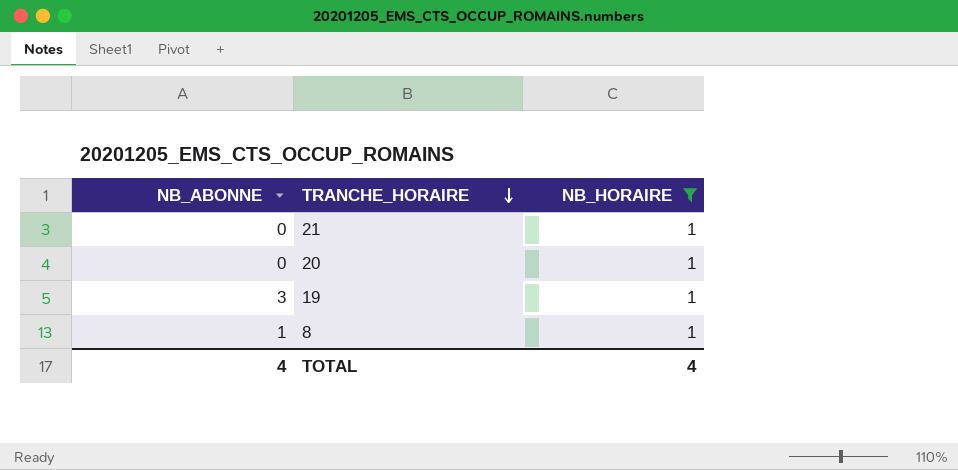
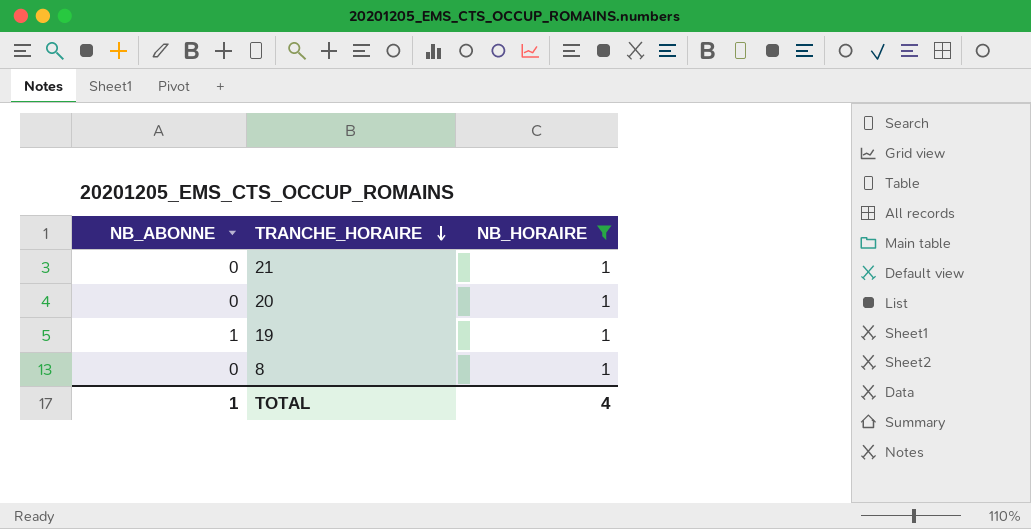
19 | NB_ABONNE: 3 -> 1
8 | NB_ABONNE: 1 -> 0
TOTAL | NB_ABONNE: 4 -> 1

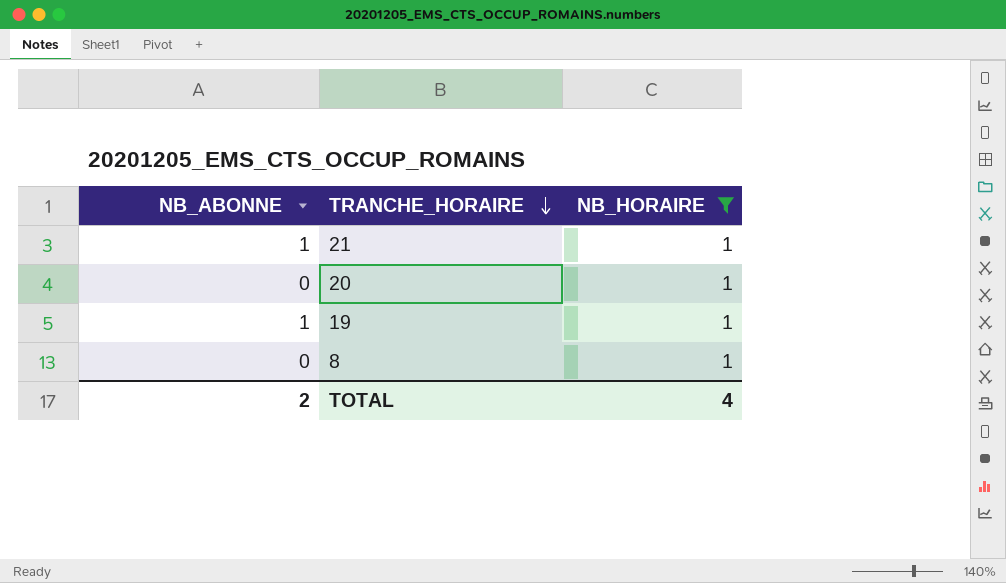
21 | NB_ABONNE: 0 -> 1
TOTAL | NB_ABONNE: 1 -> 2

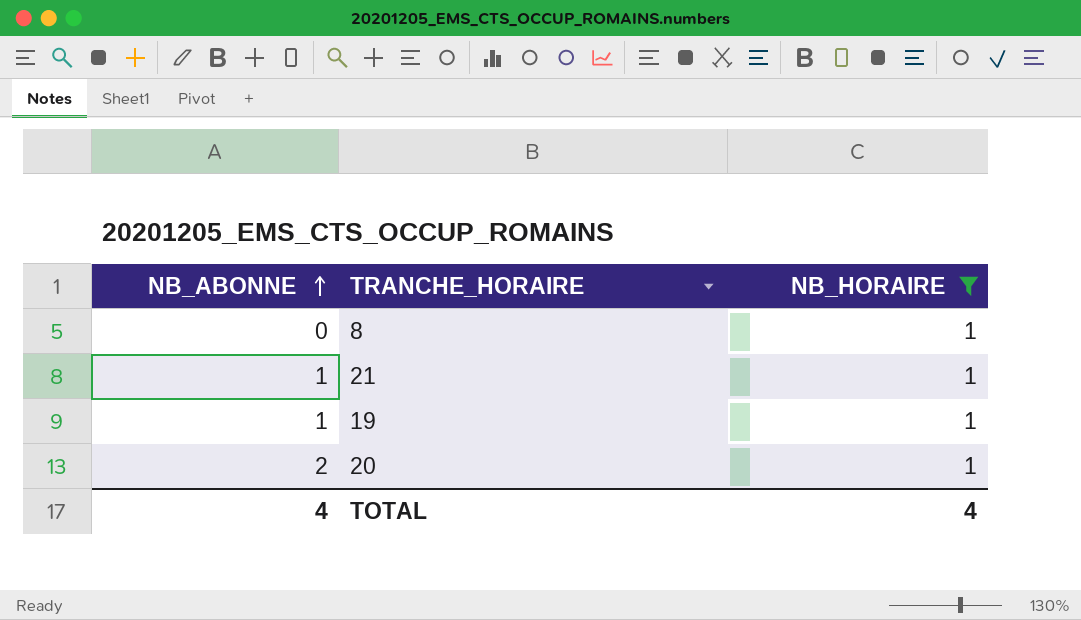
row order: TRANCHE_HORAIRE descending -> NB_ABONNE ascending
20 | NB_ABONNE: 0 -> 2
TOTAL | NB_ABONNE: 2 -> 4

